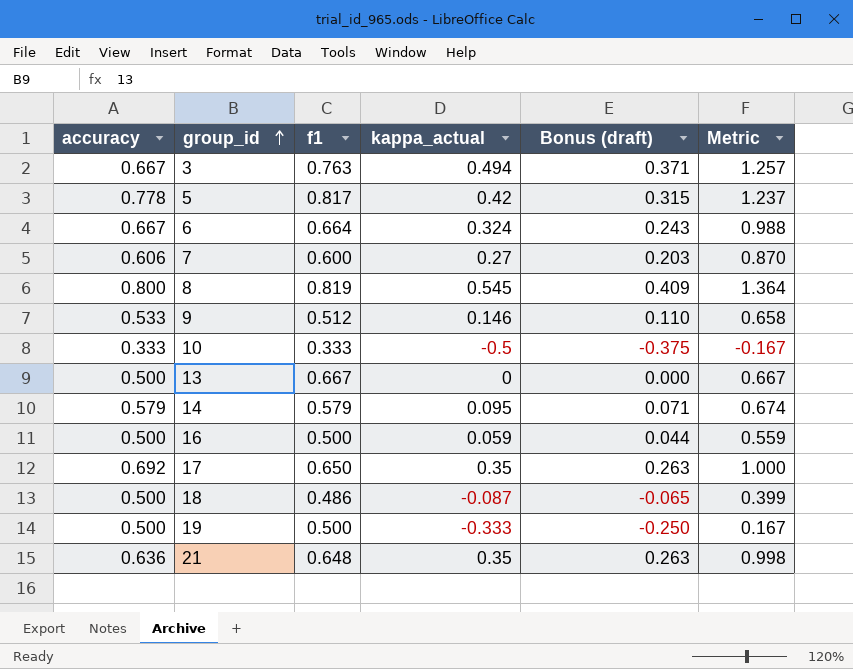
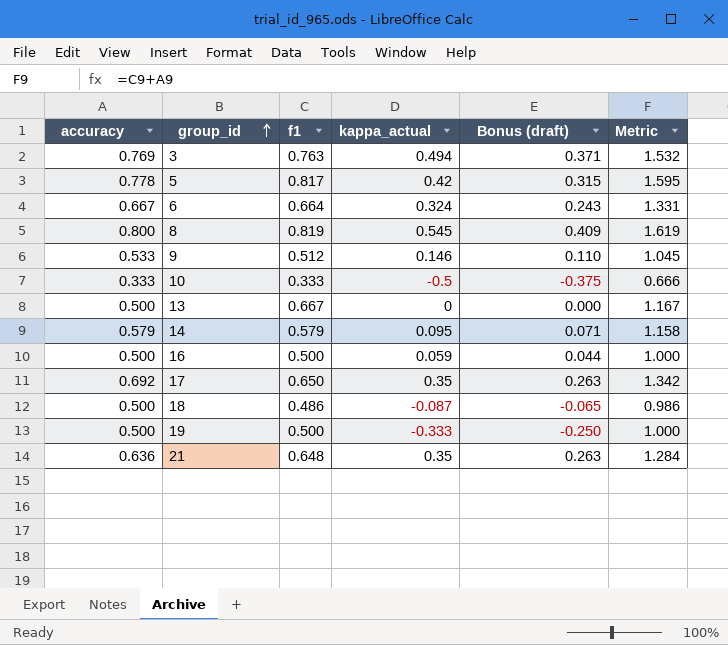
column Metric | formula: [f1] + [kappa_actual] -> [accuracy] + [f1]
row 7: 0.606 | 0.600 | 0.27 | 0.203 | 0.870 -> none
3 | accuracy: 0.667 -> 0.769

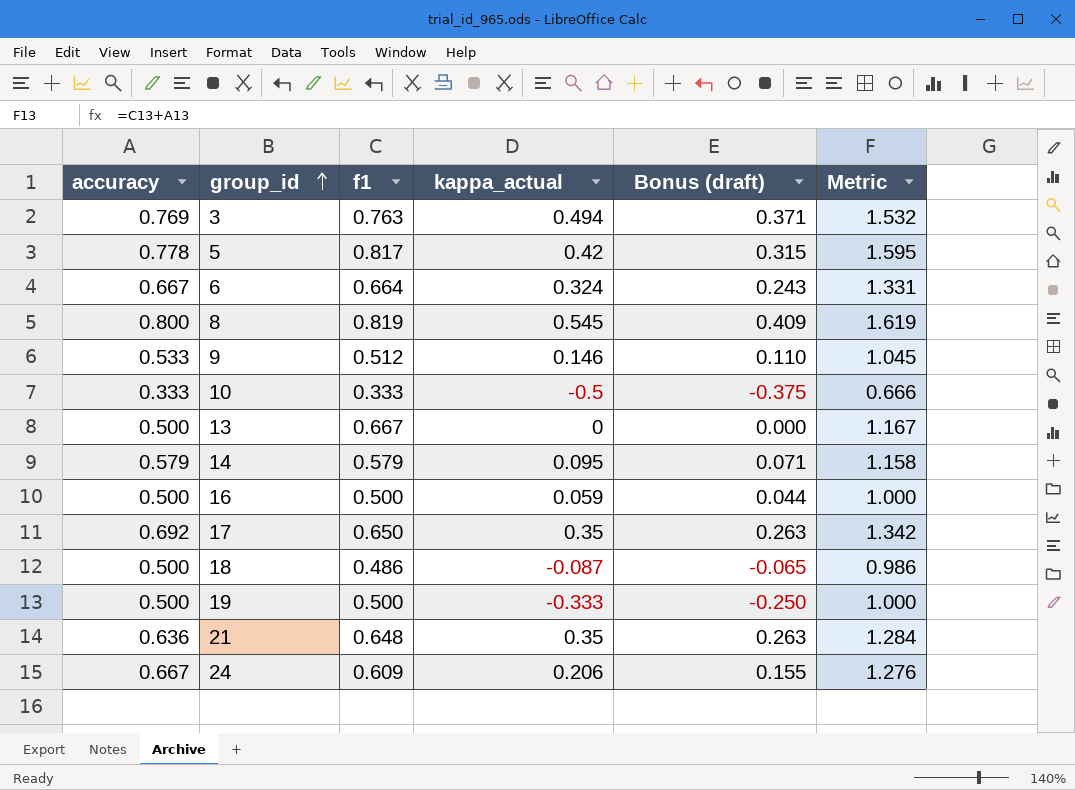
row 24: none -> 0.667 | 0.609 | 0.206 | 0.155 | 1.276

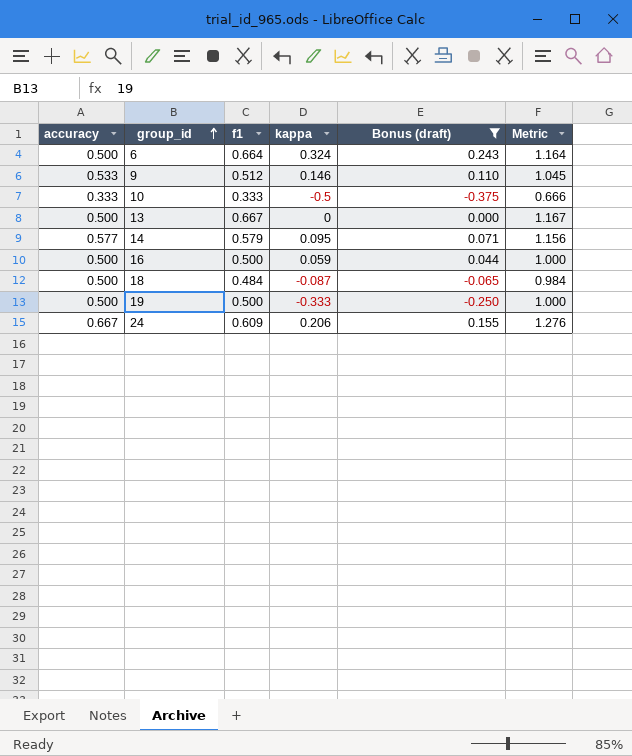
filter: none -> Bonus (draft) <= 0.243
column name: kappa_actual -> kappa
6 | accuracy: 0.667 -> 0.500
6 | Metric: 1.331 -> 1.164
14 | accuracy: 0.579 -> 0.577
14 | Metric: 1.158 -> 1.156
18 | f1: 0.486 -> 0.484
18 | Metric: 0.986 -> 0.984

